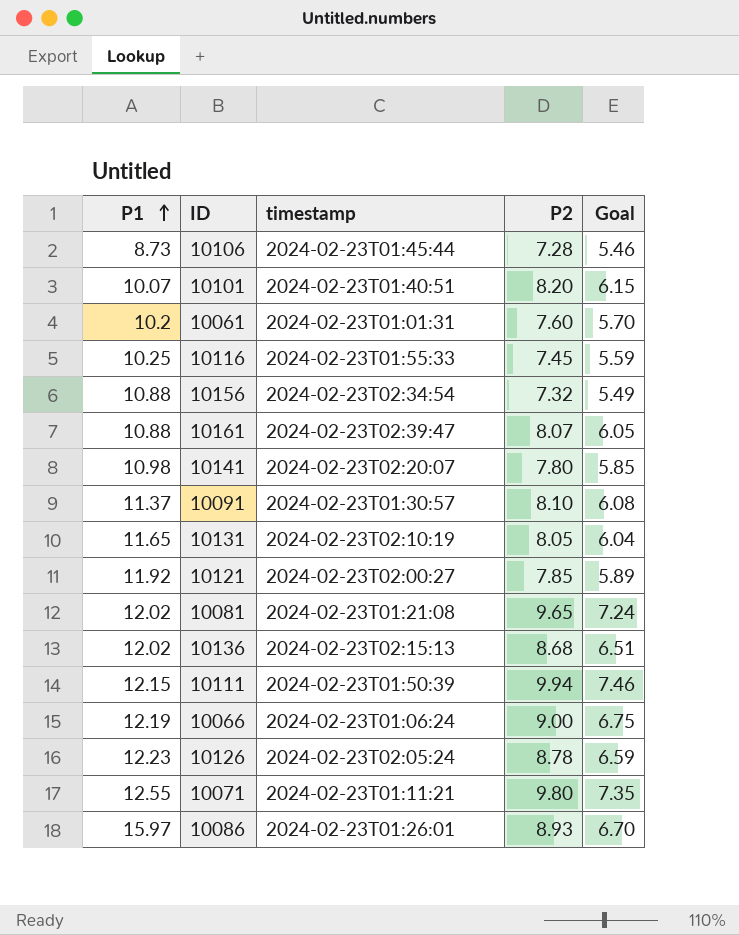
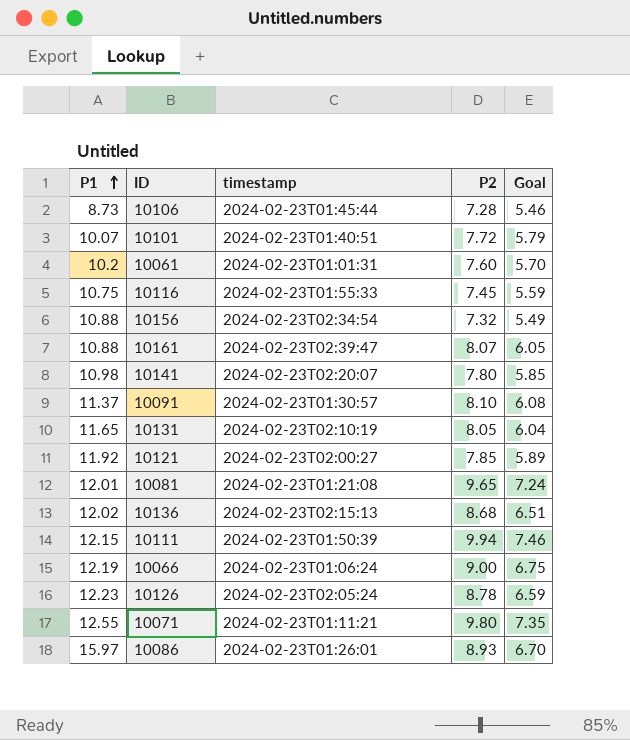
10101 | P2: 8.20 -> 7.72
10101 | Goal: 6.15 -> 5.79
10116 | P1: 10.25 -> 10.75
10081 | P1: 12.02 -> 12.01

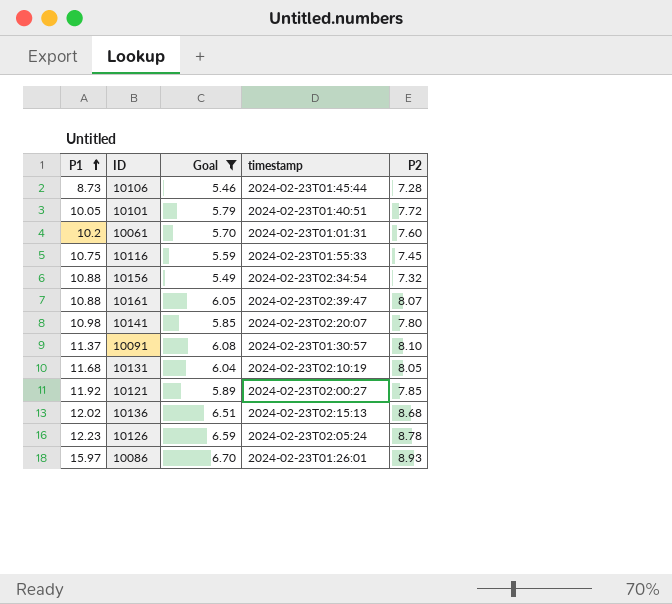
filter: none -> Goal <= 6.70
column Goal | position: 5 -> 3
10101 | P1: 10.07 -> 10.05
10131 | P1: 11.65 -> 11.68

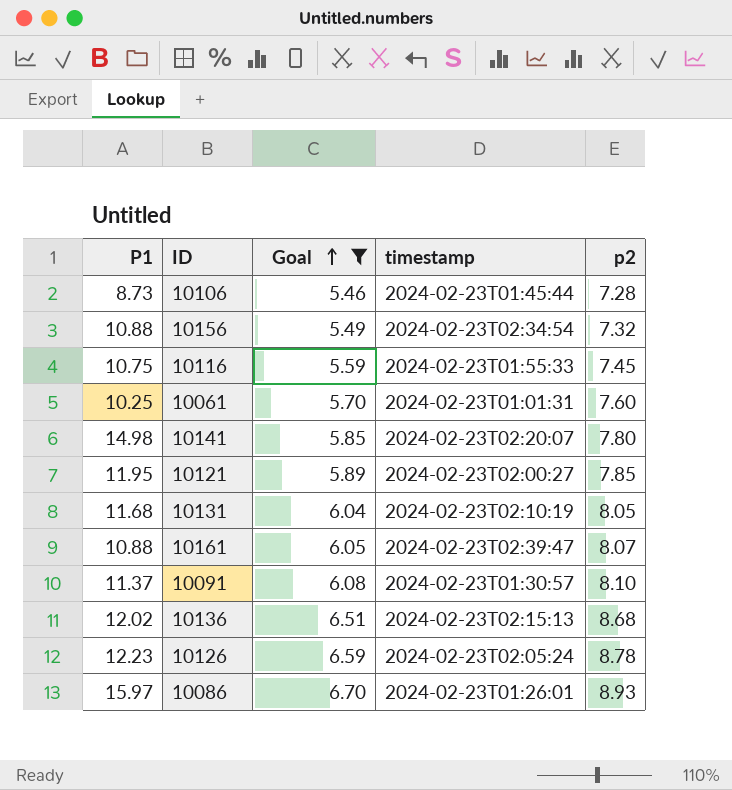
row order: P1 ascending -> Goal ascending
column name: P2 -> p2
row 10101: 10.05 | 5.79 | 2024-02-23T01:40:51 | 7.72 -> none
10061 | P1: 10.2 -> 10.25
10141 | P1: 10.98 -> 14.98
10121 | P1: 11.92 -> 11.95

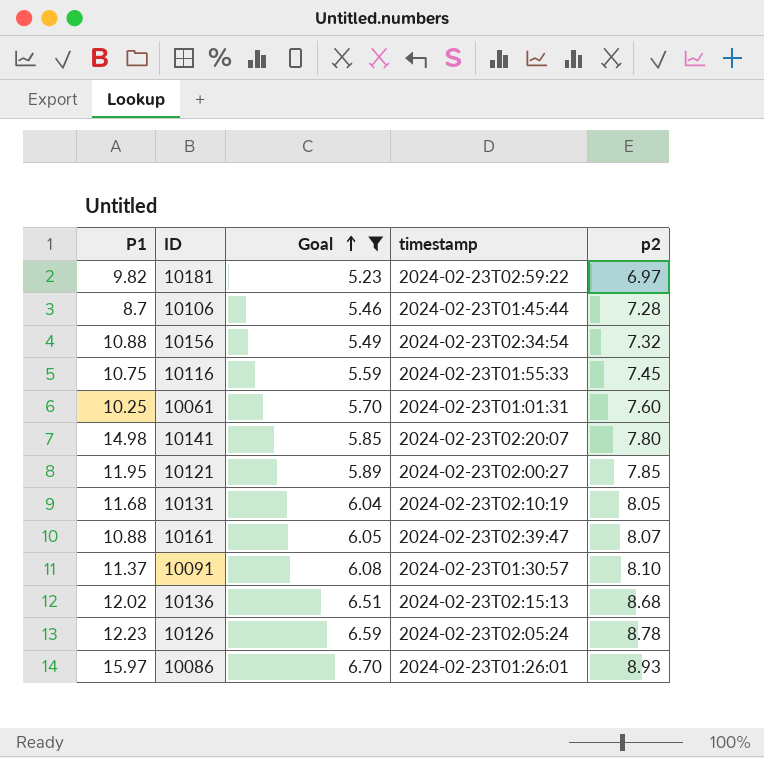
row 10181: none -> 9.82 | 5.23 | 2024-02-23T02:59:22 | 6.97
10106 | P1: 8.73 -> 8.7

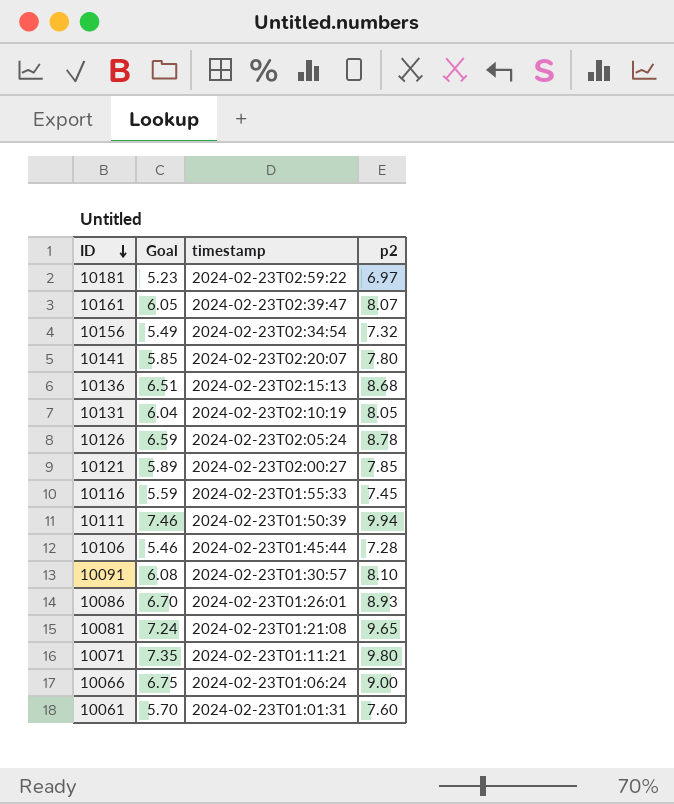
filter: Goal <= 6.70 -> none
row order: Goal ascending -> ID descending
column P1 | position: 1 -> none

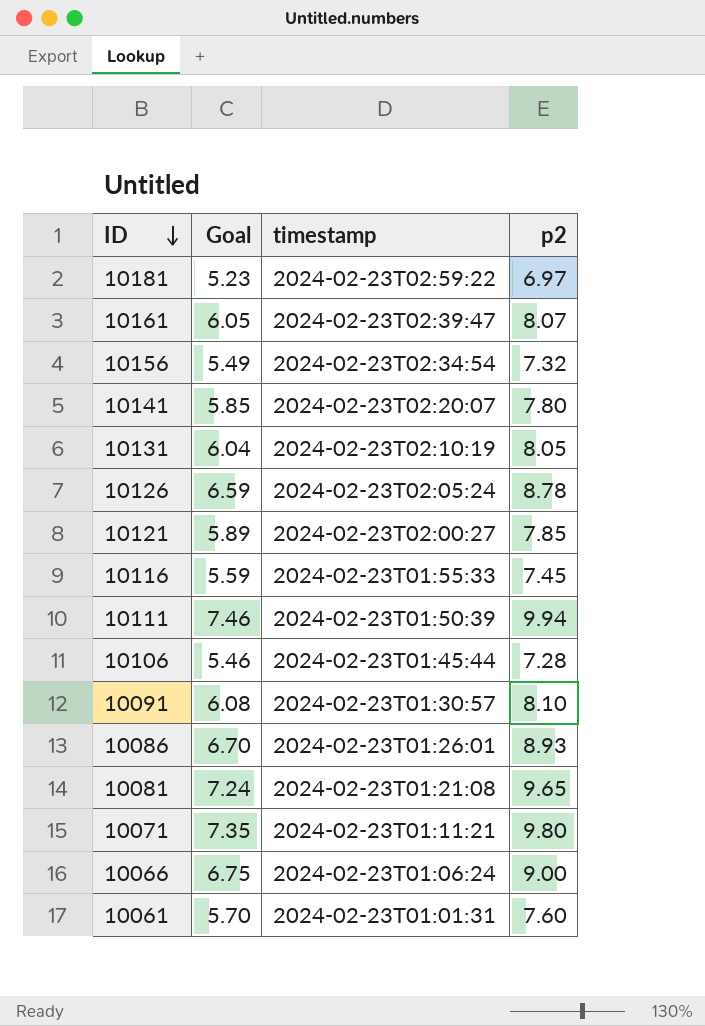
row 10136: 6.51 | 2024-02-23T02:15:13 | 8.68 -> none

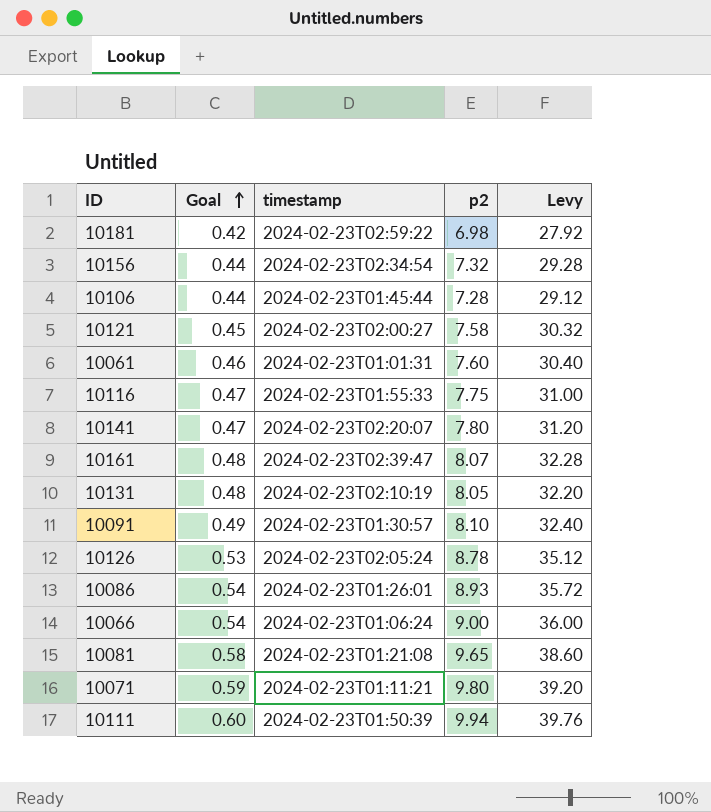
row order: ID descending -> Goal ascending
column Goal | formula: [p2] * 0.75 -> [p2] * 0.06
column Levy | formula: none -> [p2] * 4
10181 | p2: 6.97 -> 6.98
10121 | p2: 7.85 -> 7.58
10116 | p2: 7.45 -> 7.75

